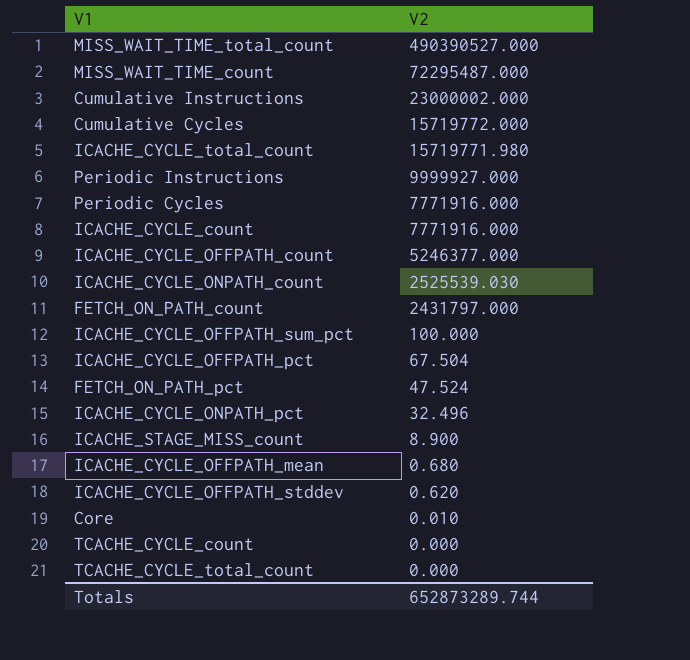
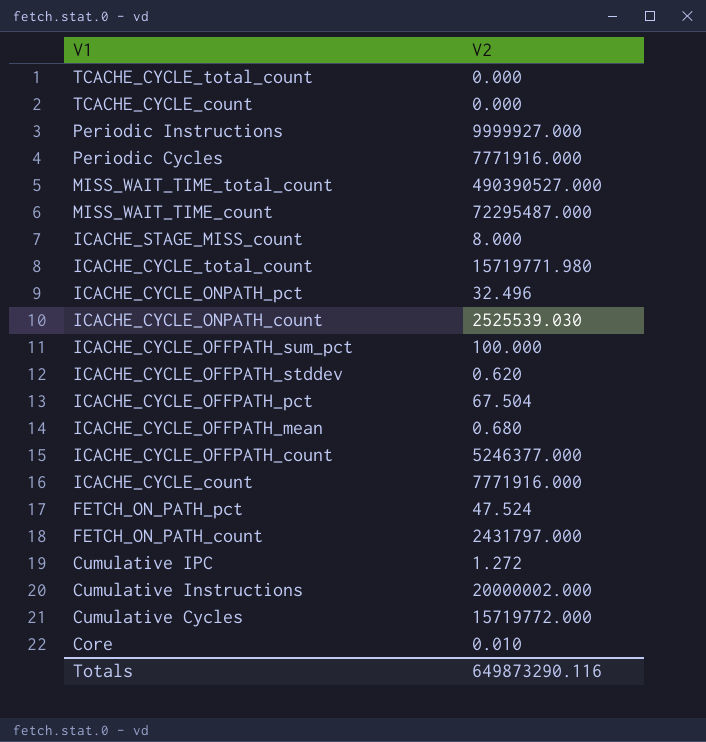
row order: V2 descending -> V1 descending
ICACHE_STAGE_MISS_count | V2: 8.900 -> 8.000
row Cumulative IPC: none -> 1.272
Cumulative Instructions | V2: 23000002.000 -> 20000002.000
Totals | V2: 652873289.744 -> 649873290.116

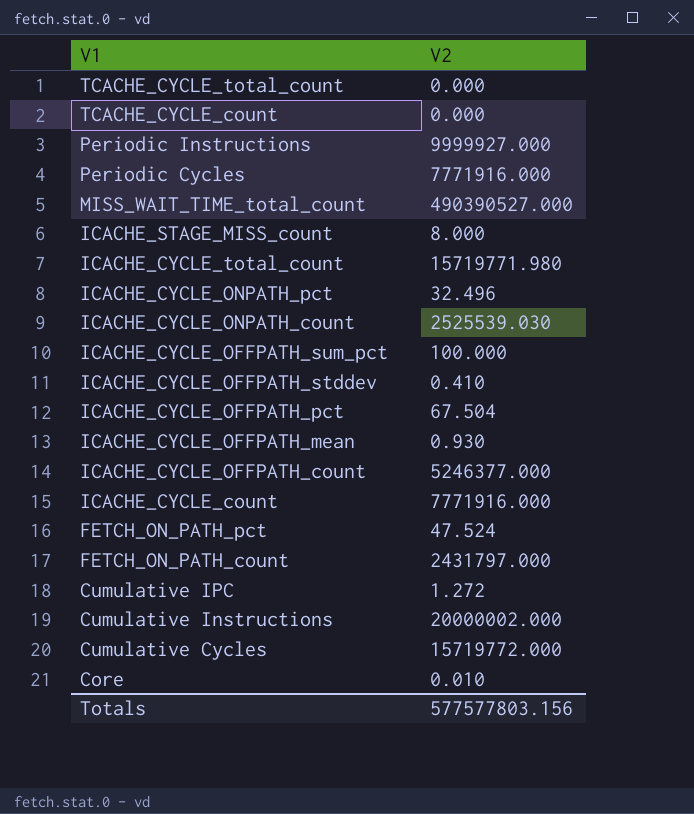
row MISS_WAIT_TIME_count: 72295487.000 -> none
ICACHE_CYCLE_OFFPATH_stddev | V2: 0.620 -> 0.410
ICACHE_CYCLE_OFFPATH_mean | V2: 0.680 -> 0.930
Totals | V2: 649873290.116 -> 577577803.156

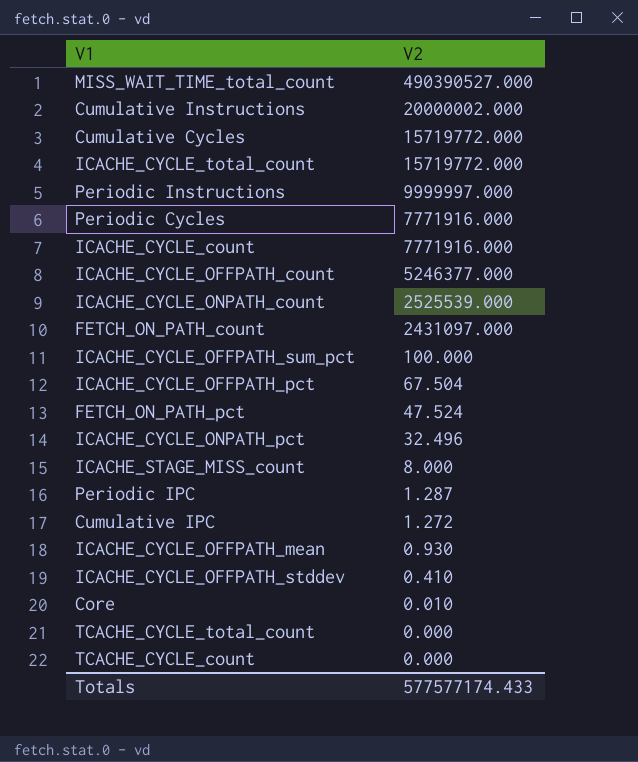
row order: V1 descending -> V2 descending
ICACHE_CYCLE_total_count | V2: 15719771.980 -> 15719772.000
Periodic Instructions | V2: 9999927.000 -> 9999997.000
ICACHE_CYCLE_ONPATH_count | V2: 2525539.030 -> 2525539.000
FETCH_ON_PATH_count | V2: 2431797.000 -> 2431097.000
row Periodic IPC: none -> 1.287
Totals | V2: 577577803.156 -> 577577174.433

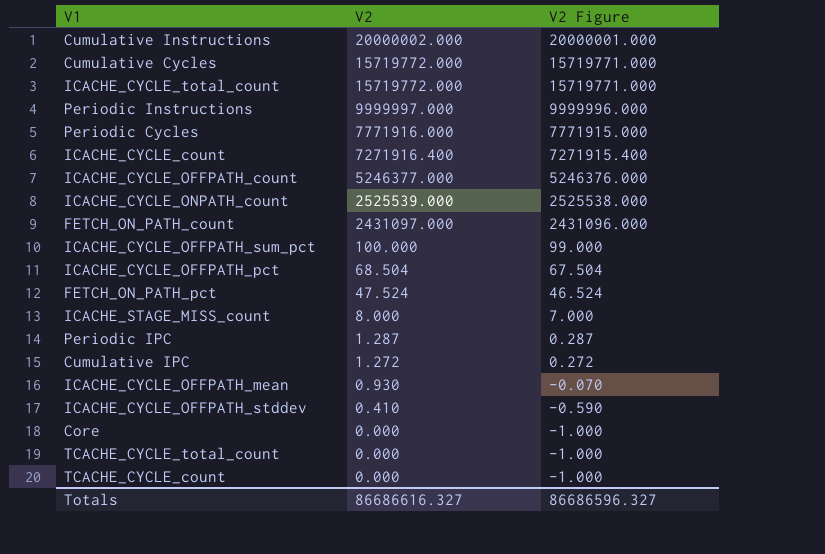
column V2 Figure | formula: none -> [V2] - 1
row MISS_WAIT_TIME_total_count: 490390527.000 -> none
row ICACHE_CYCLE_ONPATH_pct: 32.496 -> none
ICACHE_CYCLE_count | V2: 7771916.000 -> 7271916.400
ICACHE_CYCLE_OFFPATH_pct | V2: 67.504 -> 68.504
Core | V2: 0.010 -> 0.000
Totals | V2: 577577174.433 -> 86686616.327

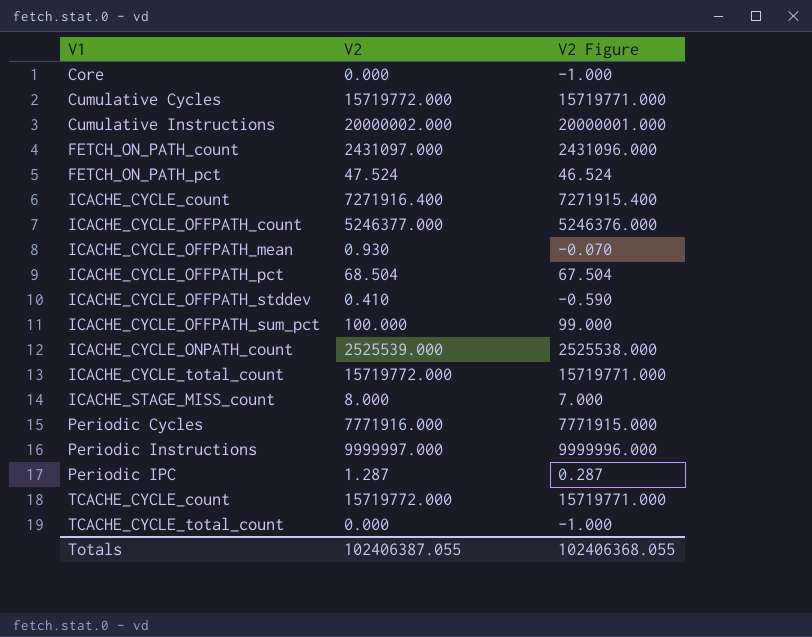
row order: V2 descending -> V1 ascending
row Cumulative IPC: 1.272 | 0.272 -> none
TCACHE_CYCLE_count | V2: 0.000 -> 15719772.000
TCACHE_CYCLE_count | V2 Figure: -1.000 -> 15719771.000
Totals | V2: 86686616.327 -> 102406387.055
Totals | V2 Figure: 86686596.327 -> 102406368.055

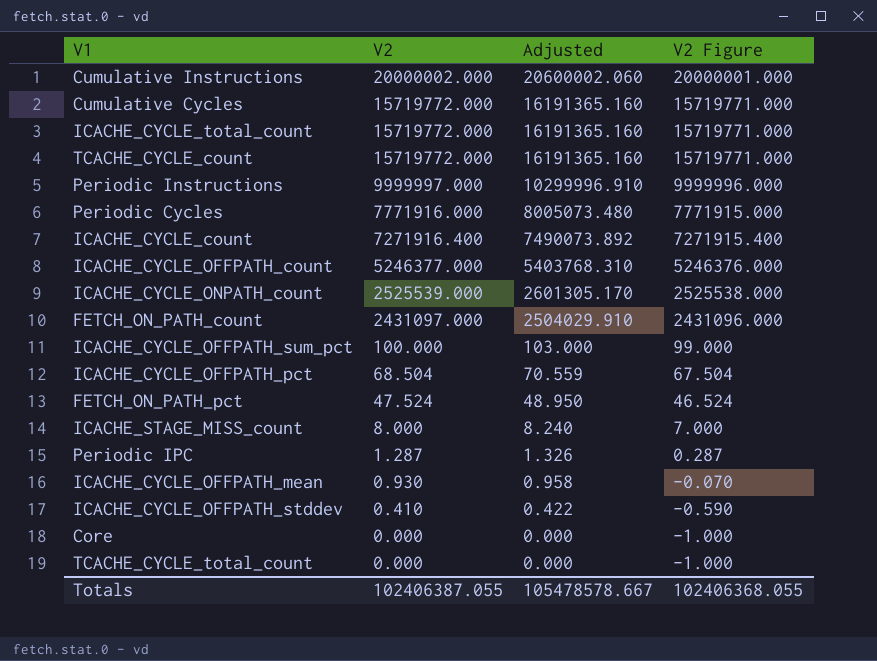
row order: V1 ascending -> V2 descending
column Adjusted | formula: none -> [V2] * 1.03

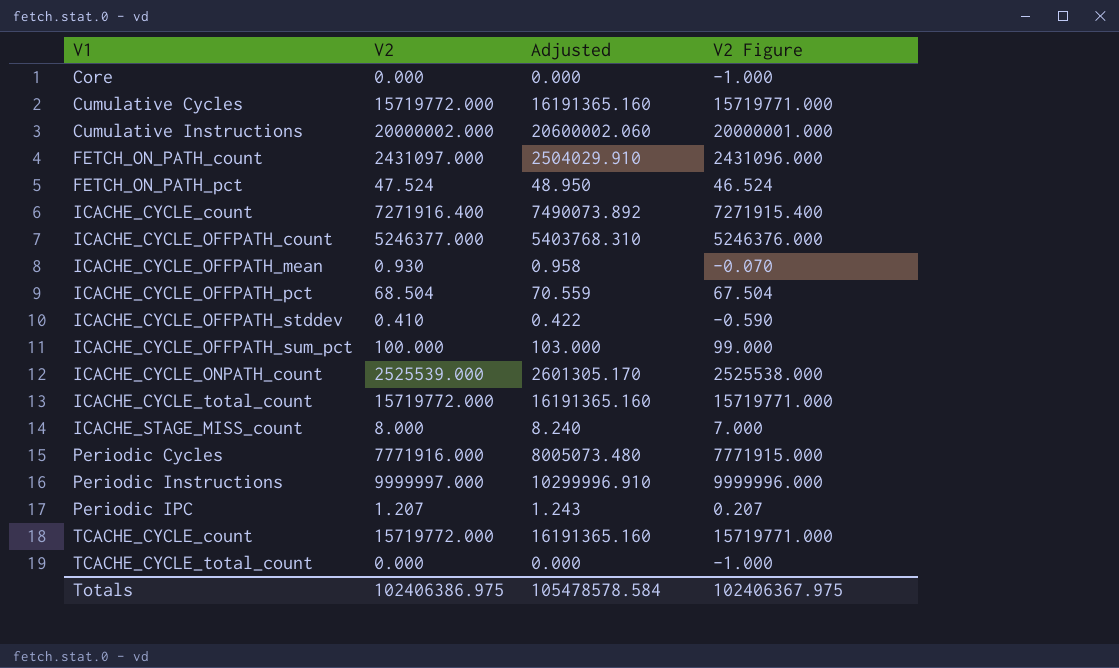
row order: V2 descending -> V1 ascending
Periodic IPC | V2: 1.287 -> 1.207
Periodic IPC | Adjusted: 1.326 -> 1.243
Periodic IPC | V2 Figure: 0.287 -> 0.207
Totals | V2: 102406387.055 -> 102406386.975
Totals | Adjusted: 105478578.667 -> 105478578.584
Totals | V2 Figure: 102406368.055 -> 102406367.975

